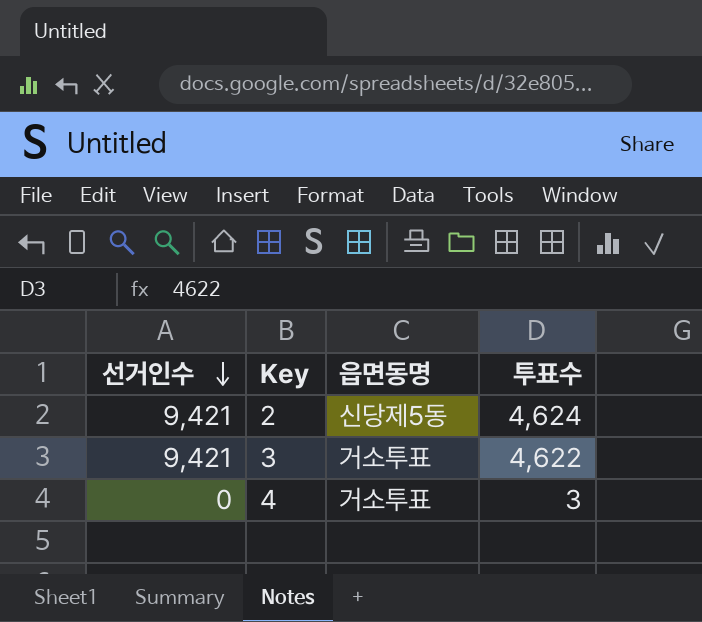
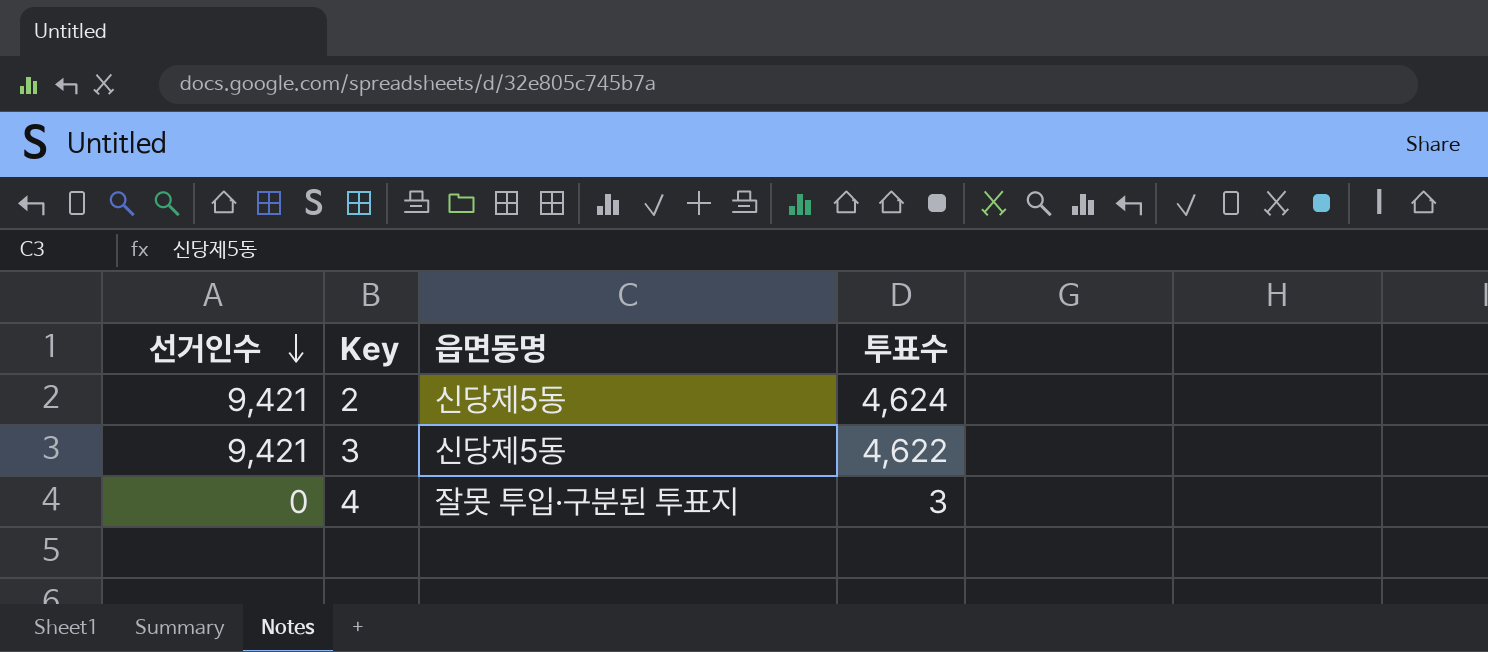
3 | 읍면동명: 거소투표 -> 신당제5동
4 | 읍면동명: 거소투표 -> 잘못 투입·구분된 투표지

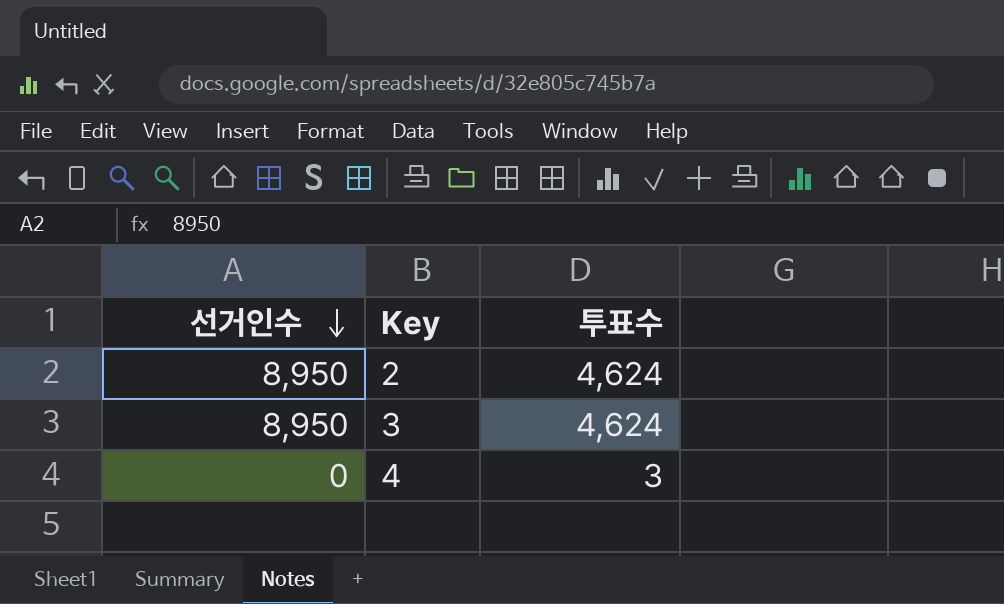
column 읍면동명 | position: 3 -> none
2 | 선거인수: 9,421 -> 8,950
3 | 선거인수: 9,421 -> 8,950
3 | 투표수: 4,622 -> 4,624

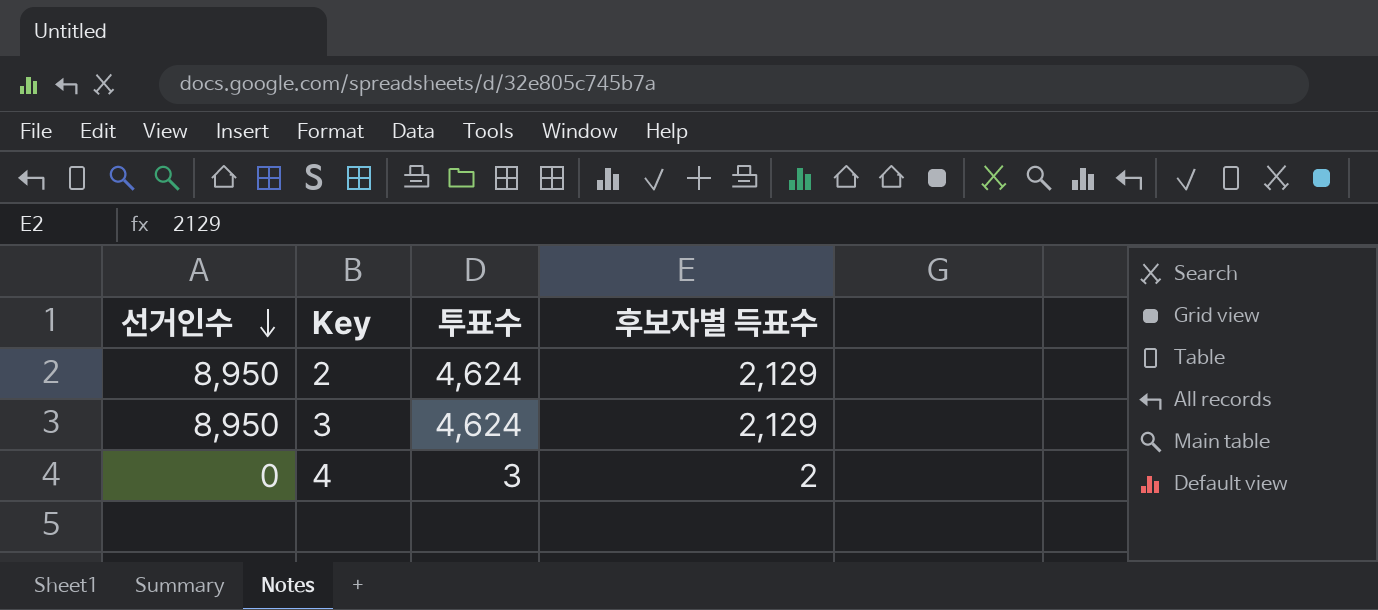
column 후보자별 득표수 | position: none -> 4

